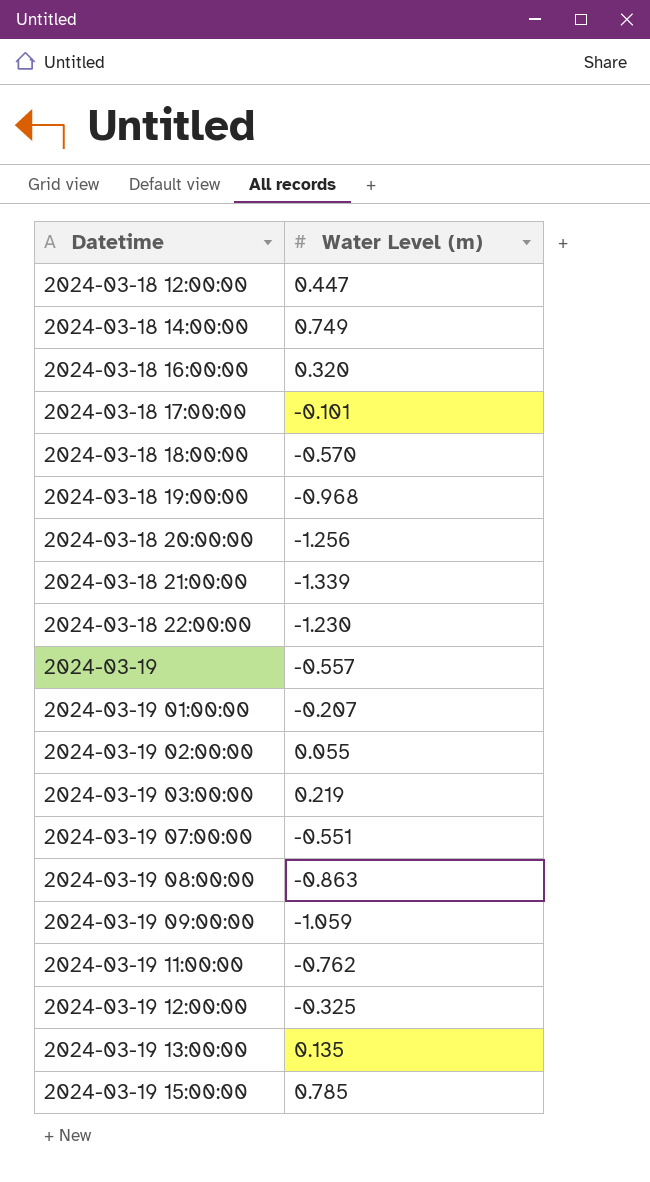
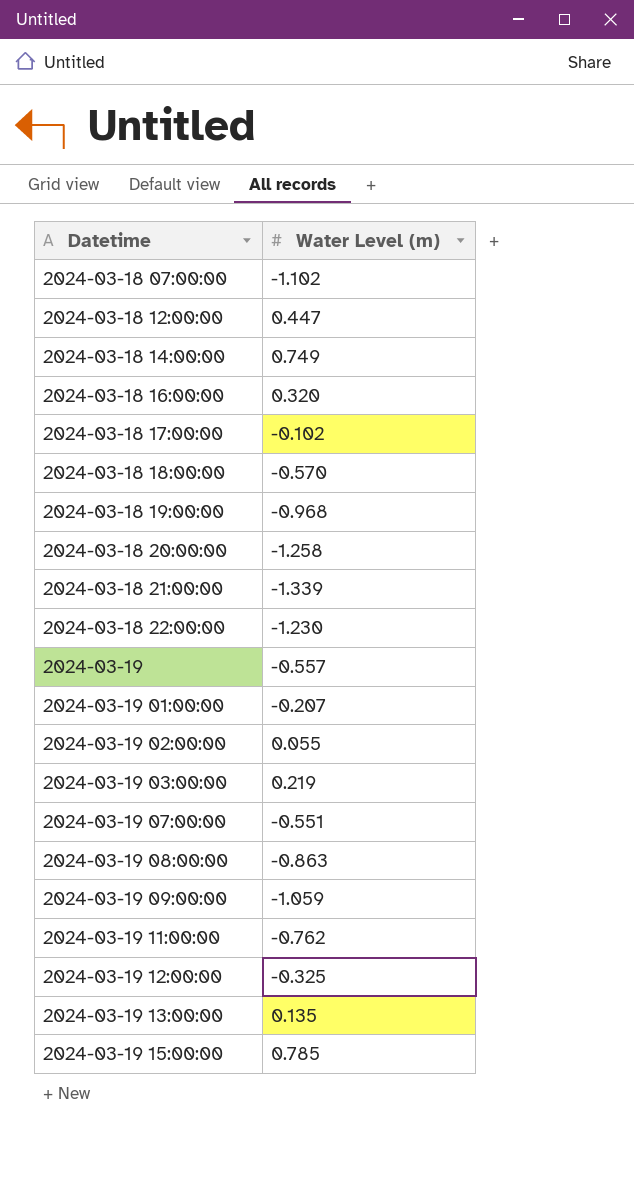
row 2024-03-18 07:00:00: none -> -1.102
2024-03-18 17:00:00 | Water Level (m): -0.101 -> -0.102
2024-03-18 20:00:00 | Water Level (m): -1.256 -> -1.258

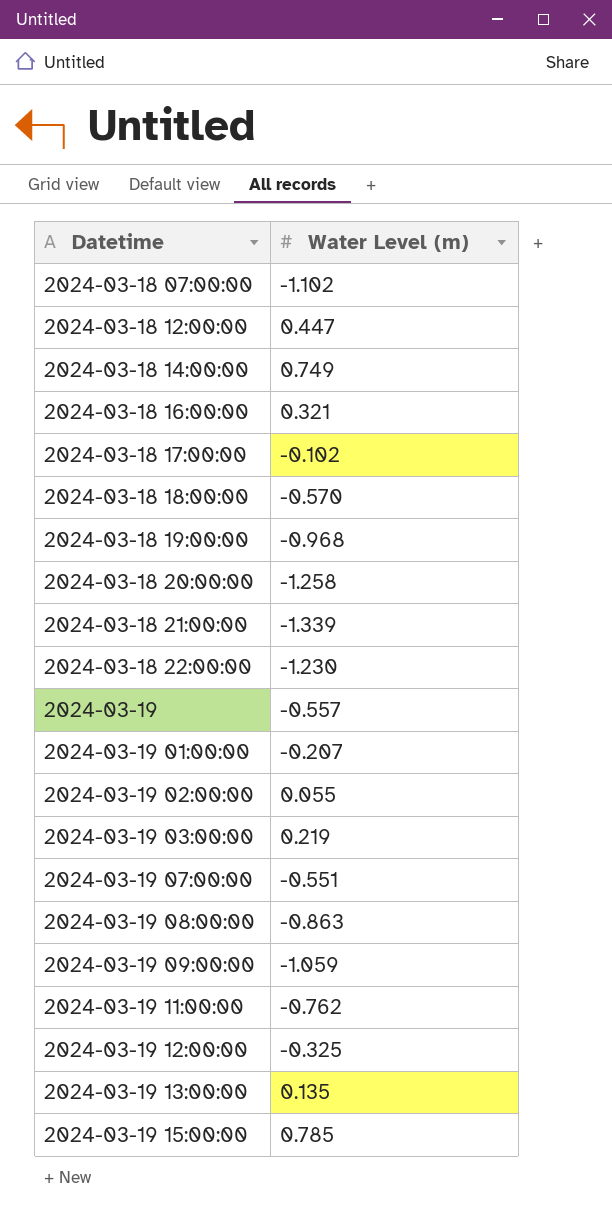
2024-03-18 16:00:00 | Water Level (m): 0.320 -> 0.321

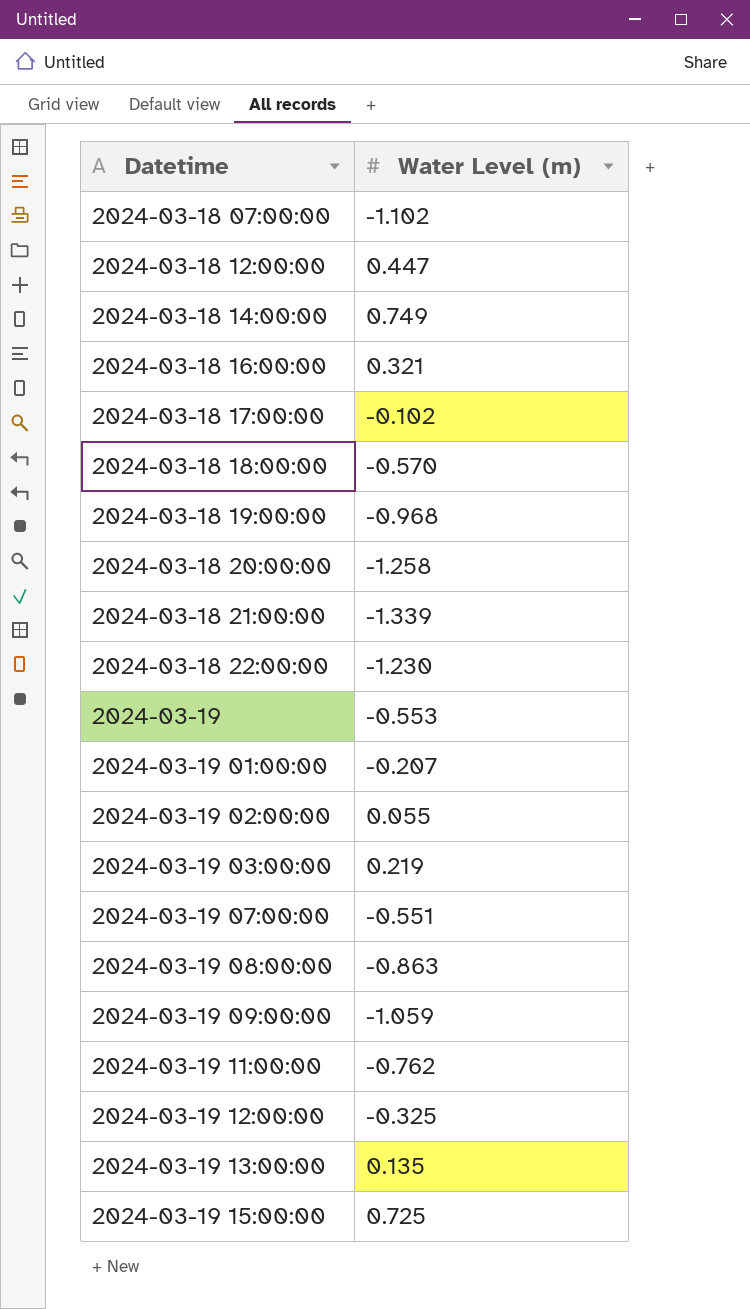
2024-03-19 | Water Level (m): -0.557 -> -0.553
2024-03-19 15:00:00 | Water Level (m): 0.785 -> 0.725

